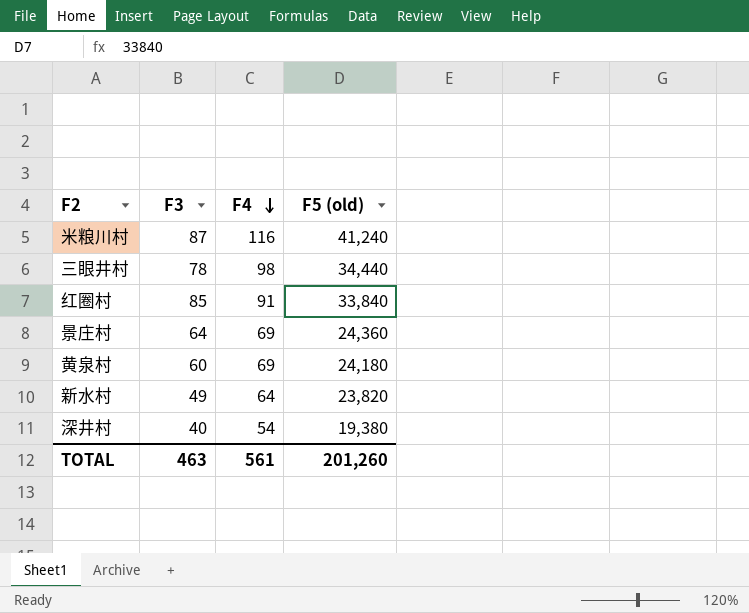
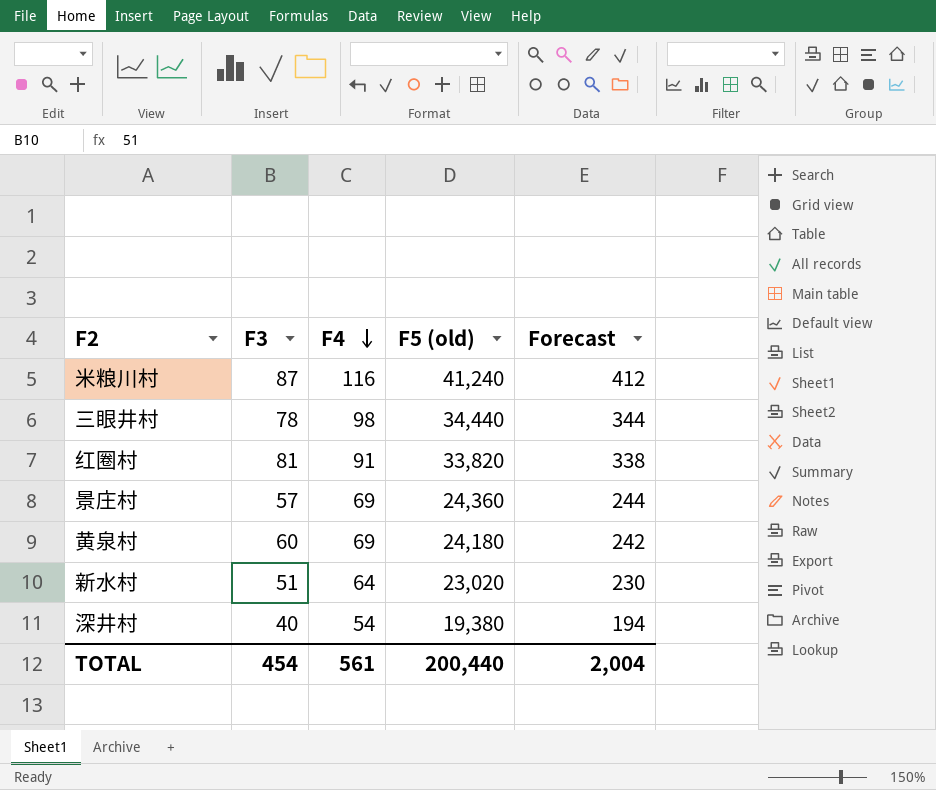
column Forecast | formula: none -> [F5 (old)] * 0.01
红圈村 | F3: 85 -> 81
红圈村 | F5 (old): 33,840 -> 33,820
景庄村 | F3: 64 -> 57
新水村 | F3: 49 -> 51
新水村 | F5 (old): 23,820 -> 23,020
TOTAL | F3: 463 -> 454
TOTAL | F5 (old): 201,260 -> 200,440

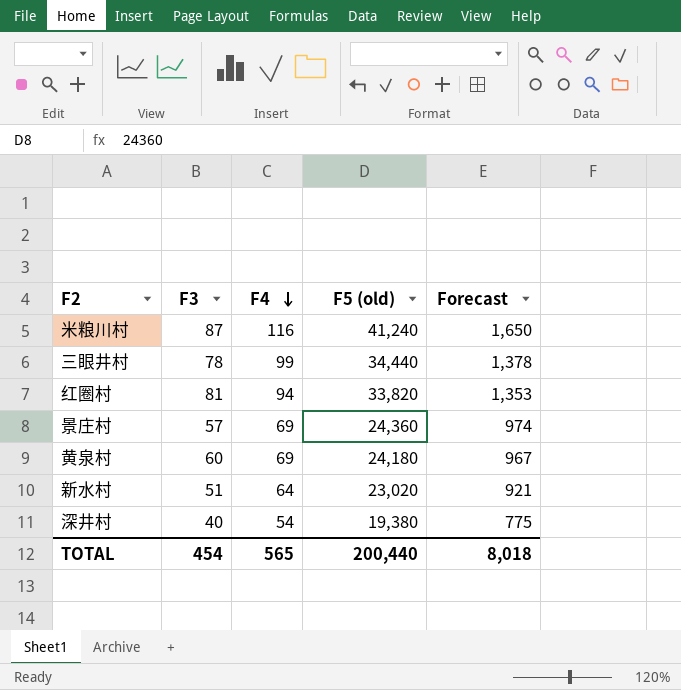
column Forecast | formula: [F5 (old)] * 0.01 -> [F5 (old)] * 0.04
三眼井村 | F4: 98 -> 99
红圈村 | F4: 91 -> 94
TOTAL | F4: 561 -> 565
TOTAL | Forecast: 2,004 -> 8,018

